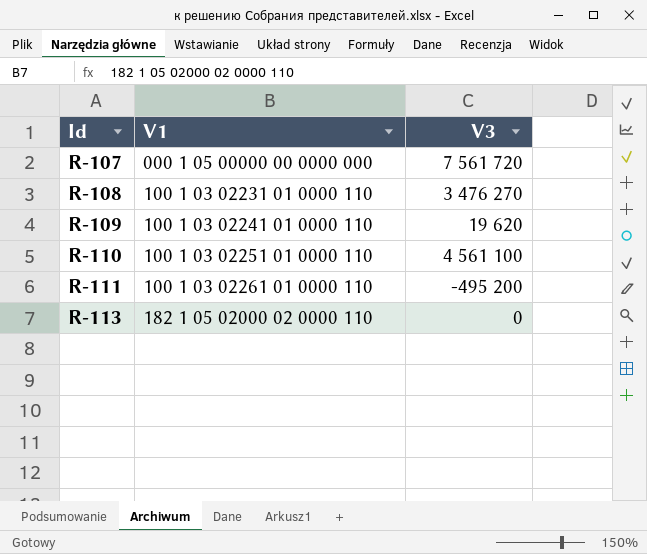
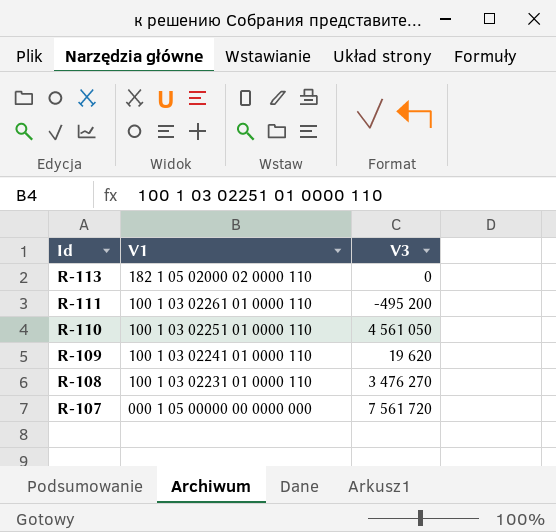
row order: Id ascending -> Id descending
R-110 | V3: 4 561 100 -> 4 561 050

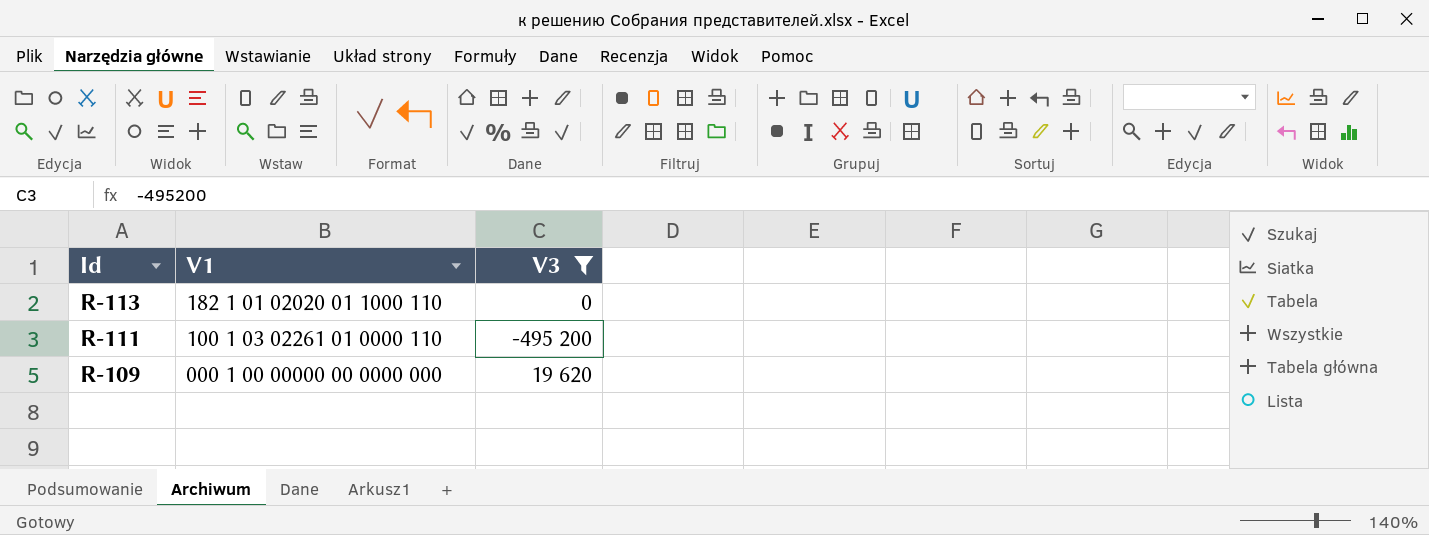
filter: none -> V3 <= 19 620
R-113 | V1: 182 1 05 02000 02 0000 110 -> 182 1 01 02020 01 1000 110
R-109 | V1: 100 1 03 02241 01 0000 110 -> 000 1 00 00000 00 0000 000

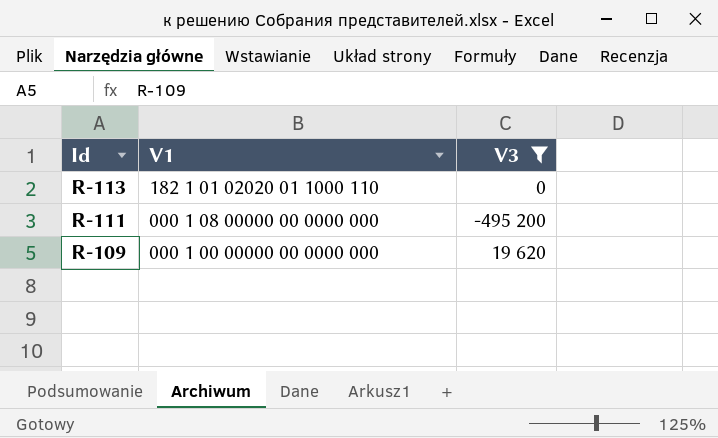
R-111 | V1: 100 1 03 02261 01 0000 110 -> 000 1 08 00000 00 0000 000

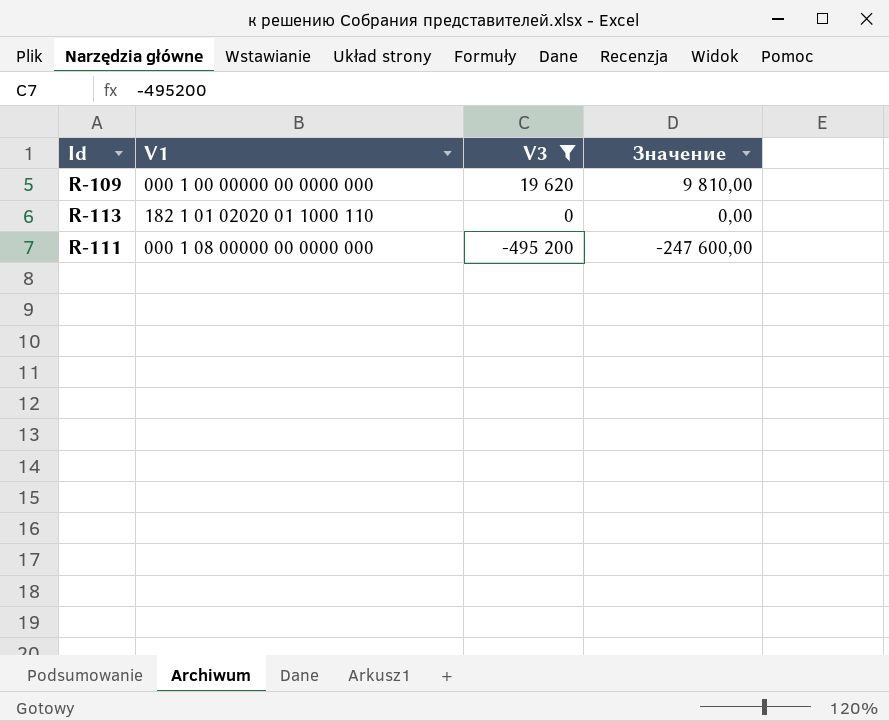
row order: Id descending -> V3 descending
column Значение | formula: none -> [V3] * 0,5

